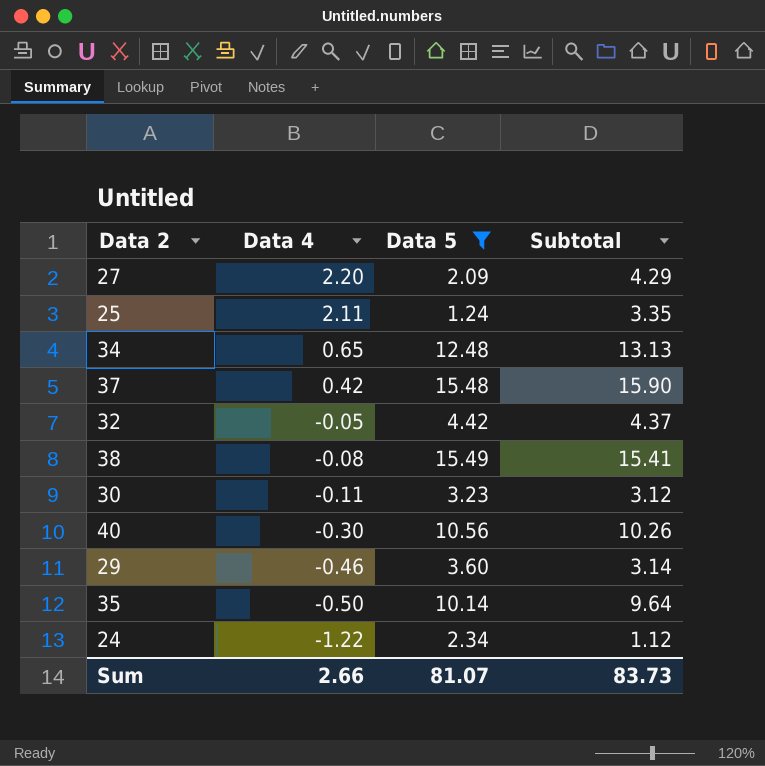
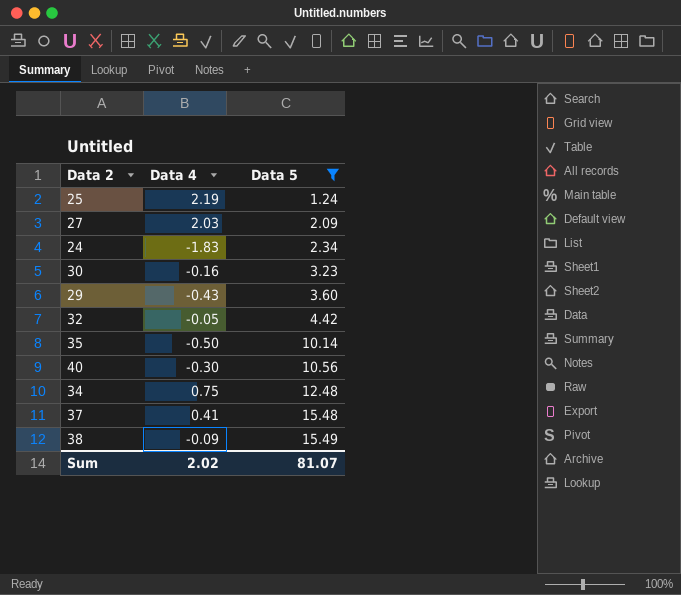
row order: Data 4 descending -> Data 5 ascending
column Subtotal | formula: [Data 4] + [Data 5] -> none
25 | Data 4: 2.11 -> 2.19
27 | Data 4: 2.20 -> 2.03
24 | Data 4: -1.22 -> -1.83
30 | Data 4: -0.11 -> -0.16
29 | Data 4: -0.46 -> -0.43
34 | Data 4: 0.65 -> 0.75
37 | Data 4: 0.42 -> 0.41
38 | Data 4: -0.08 -> -0.09
Sum | Data 4: 2.66 -> 2.02

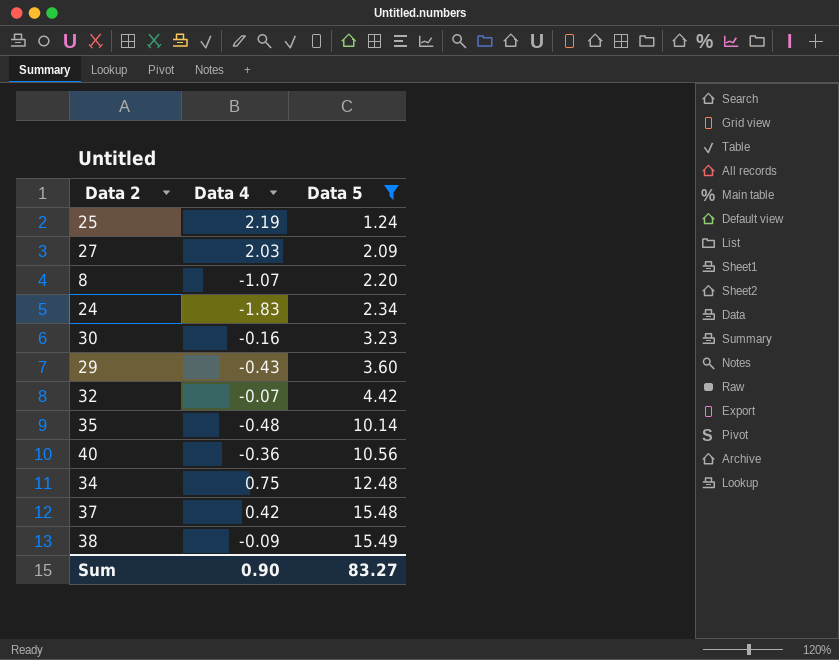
row 8: none -> -1.07 | 2.20
32 | Data 4: -0.05 -> -0.07
35 | Data 4: -0.50 -> -0.48
40 | Data 4: -0.30 -> -0.36
37 | Data 4: 0.41 -> 0.42
Sum | Data 4: 2.02 -> 0.90
Sum | Data 5: 81.07 -> 83.27

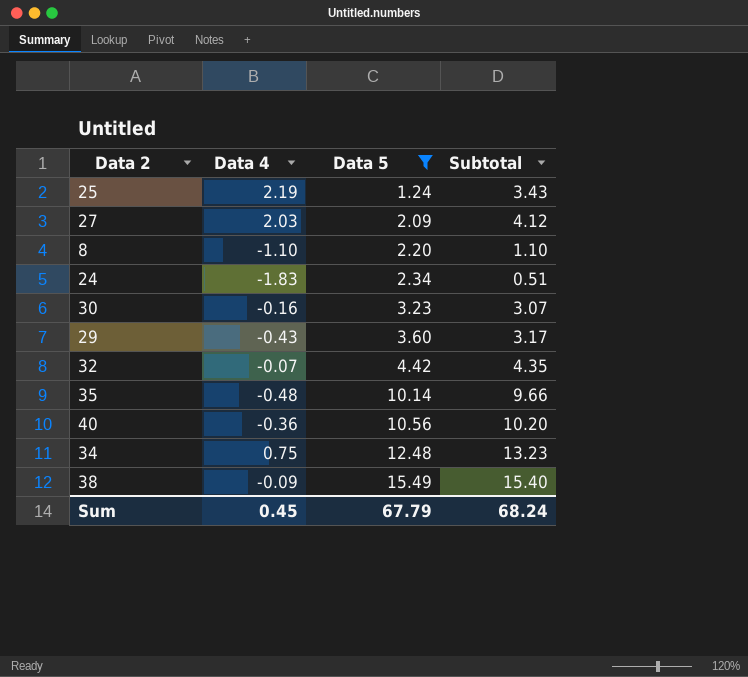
column Subtotal | formula: none -> [Data 4] + [Data 5]
row 37: 0.42 | 15.48 -> none
8 | Data 4: -1.07 -> -1.10
Sum | Data 4: 0.90 -> 0.45
Sum | Data 5: 83.27 -> 67.79

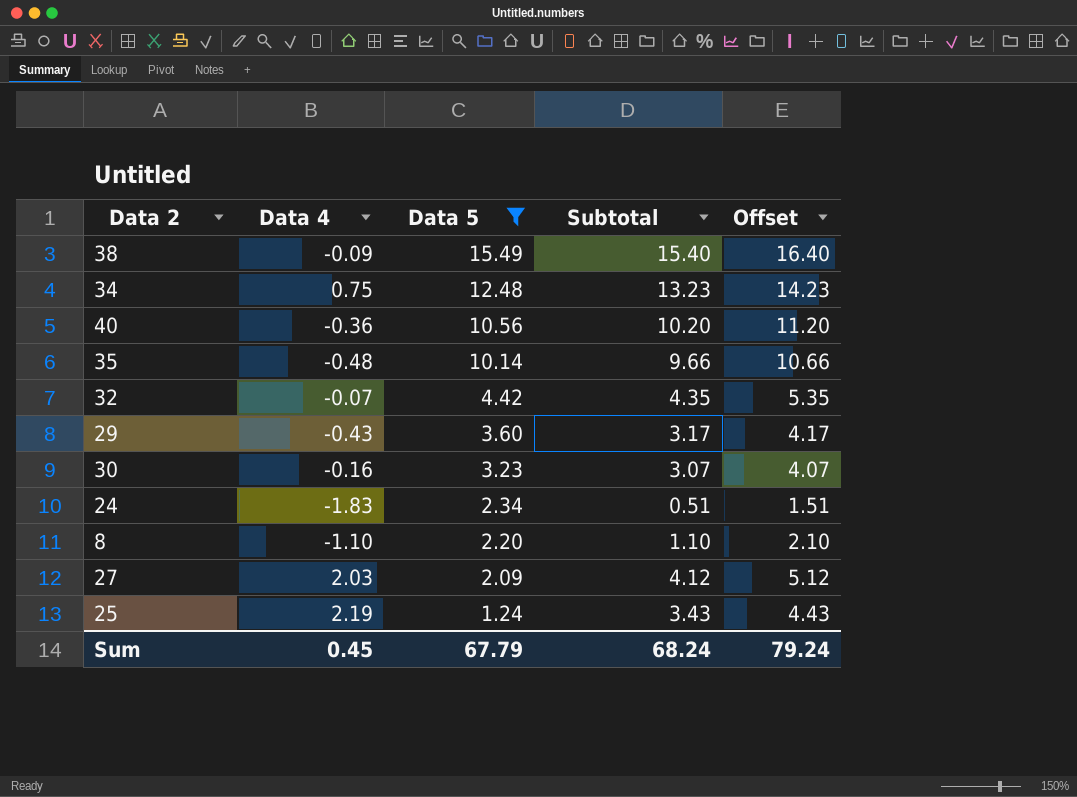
row order: Data 5 ascending -> Data 5 descending
column Offset | formula: none -> [Subtotal] + 1

